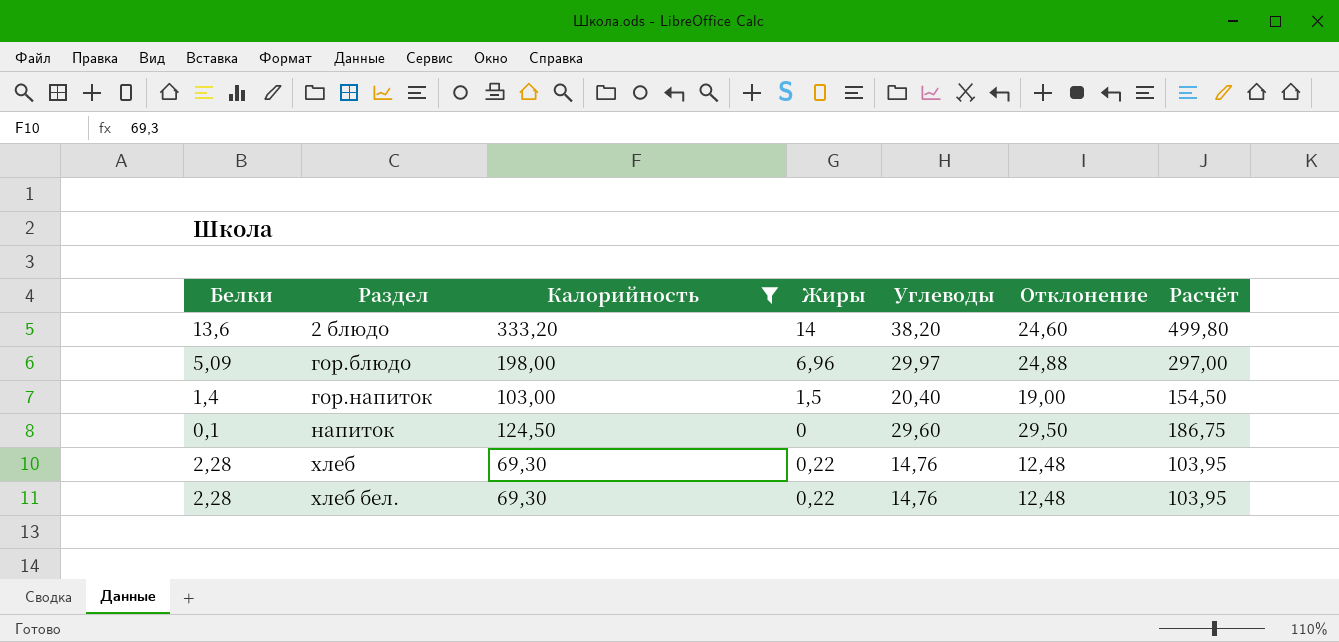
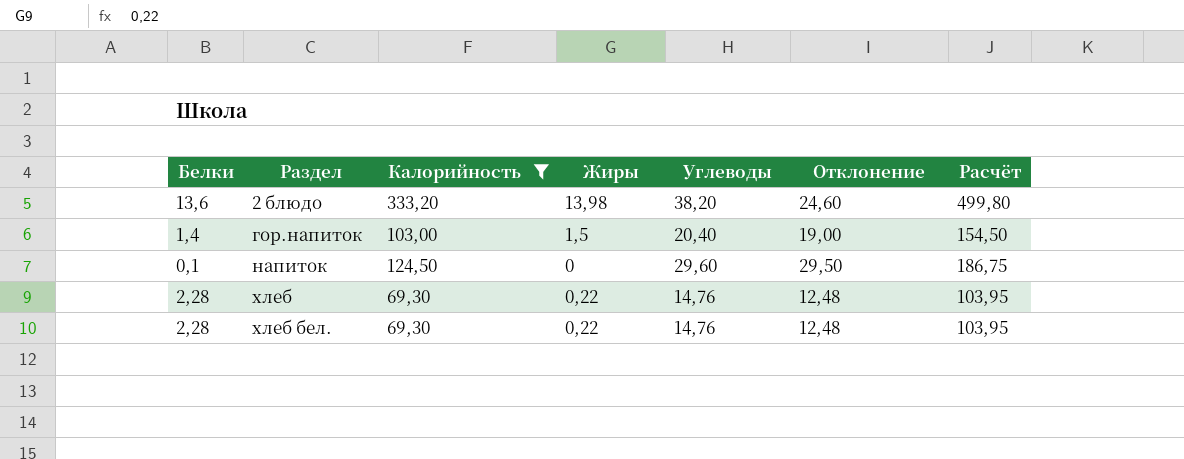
row гор.блюдо: 5,09 | 198,00 | 6,96 | 29,97 | 24,88 | 297,00 -> none
2 блюдо | Жиры: 14 -> 13,98

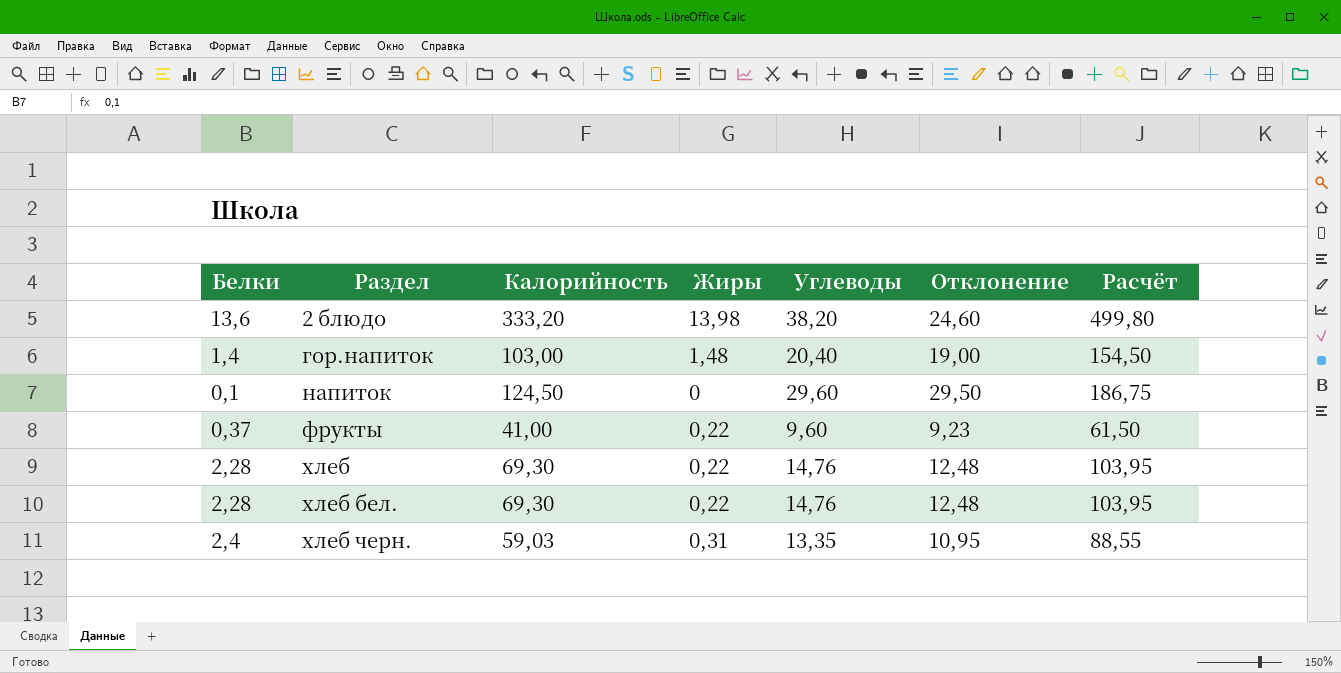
filter: Калорийность >= 69,30 -> none
гор.напиток | Жиры: 1,5 -> 1,48

